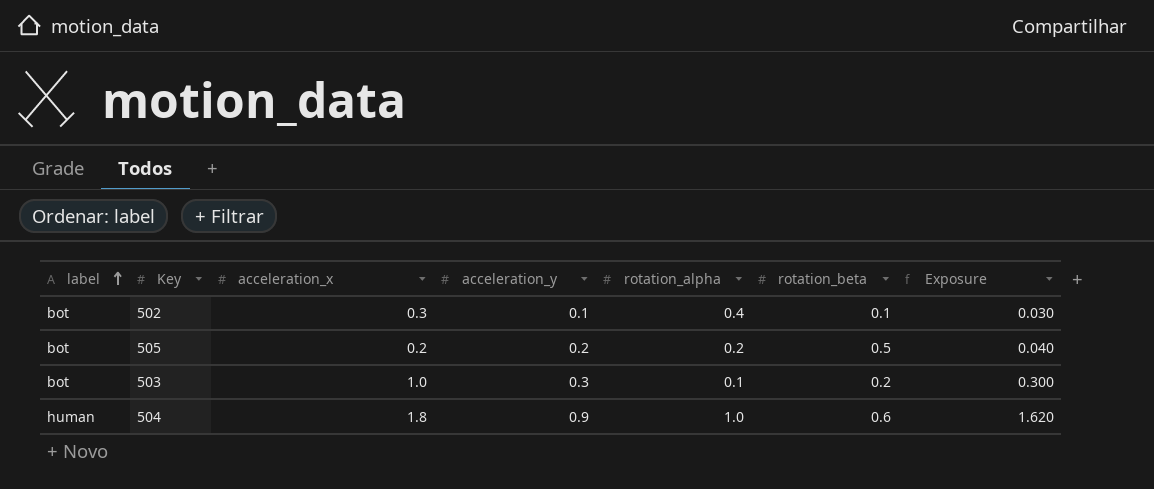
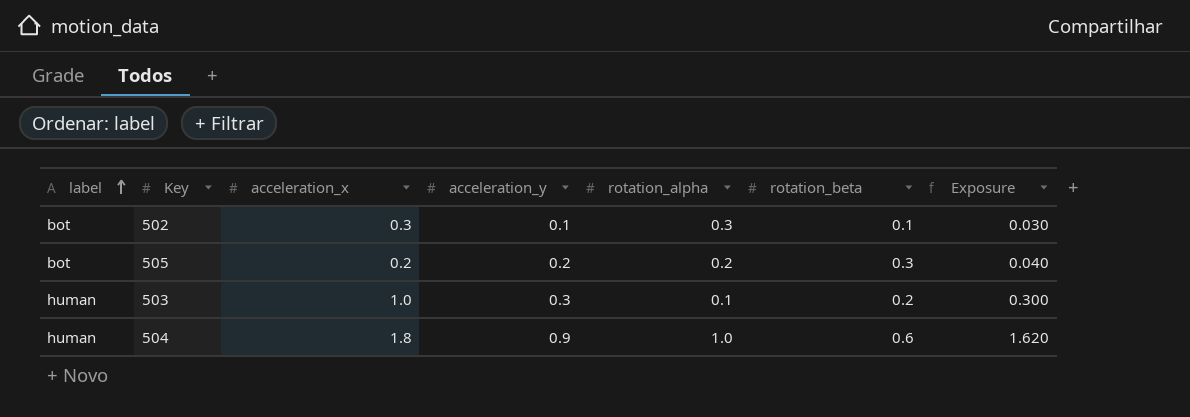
502 | rotation_alpha: 0.4 -> 0.3
505 | rotation_beta: 0.5 -> 0.3
503 | label: bot -> human

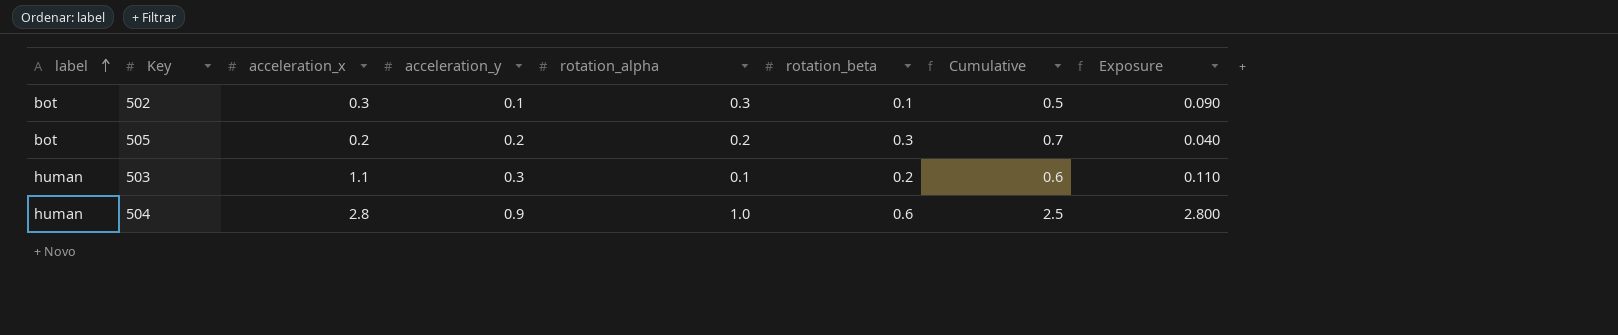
column Cumulative | formula: none -> [acceleration_y] + [rotation_alpha] + [rotation_beta]
column Exposure | formula: [acceleration_x] * [acceleration_y] -> [acceleration_x] * [rotation_alpha]
503 | acceleration_x: 1.0 -> 1.1
504 | acceleration_x: 1.8 -> 2.8

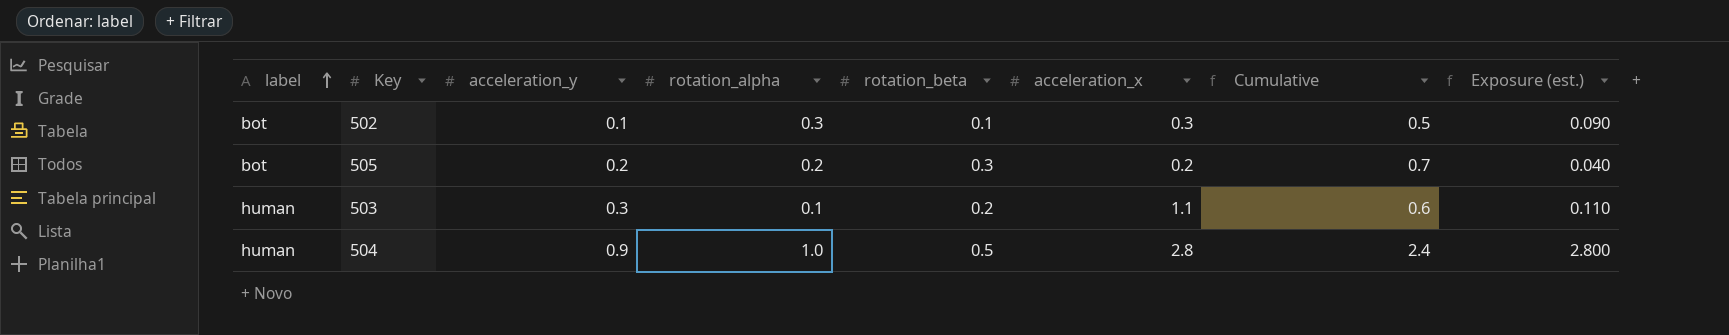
column acceleration_x | position: 3 -> 6
column name: Exposure -> Exposure (est.)
504 | rotation_beta: 0.6 -> 0.5
504 | Cumulative: 2.5 -> 2.4

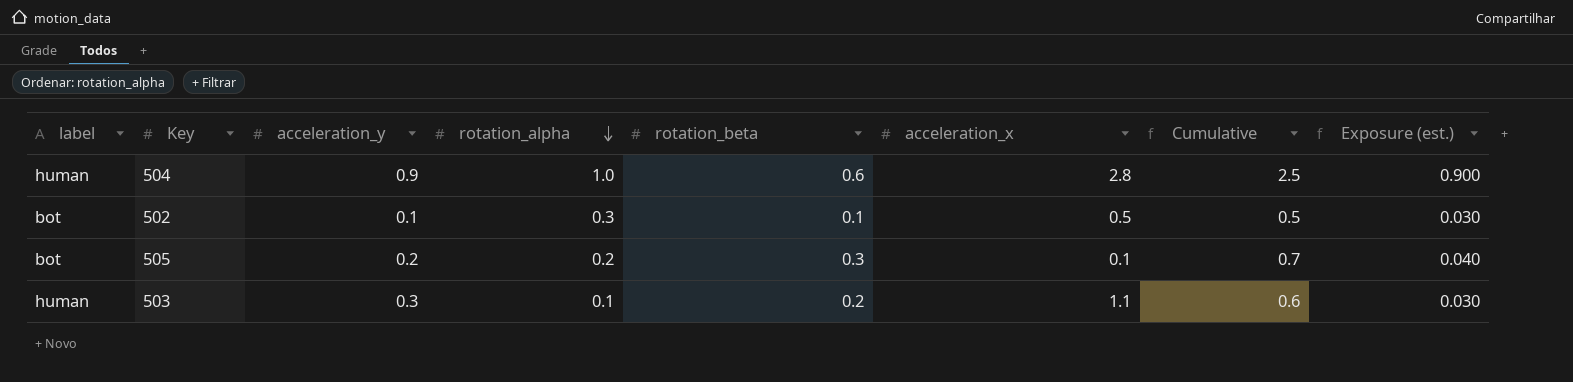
row order: label ascending -> rotation_alpha descending
column Exposure (est.) | formula: [rotation_alpha] * [acceleration_x] -> [acceleration_y] * [rotation_alpha]
504 | rotation_beta: 0.5 -> 0.6
504 | Cumulative: 2.4 -> 2.5
502 | acceleration_x: 0.3 -> 0.5
505 | acceleration_x: 0.2 -> 0.1

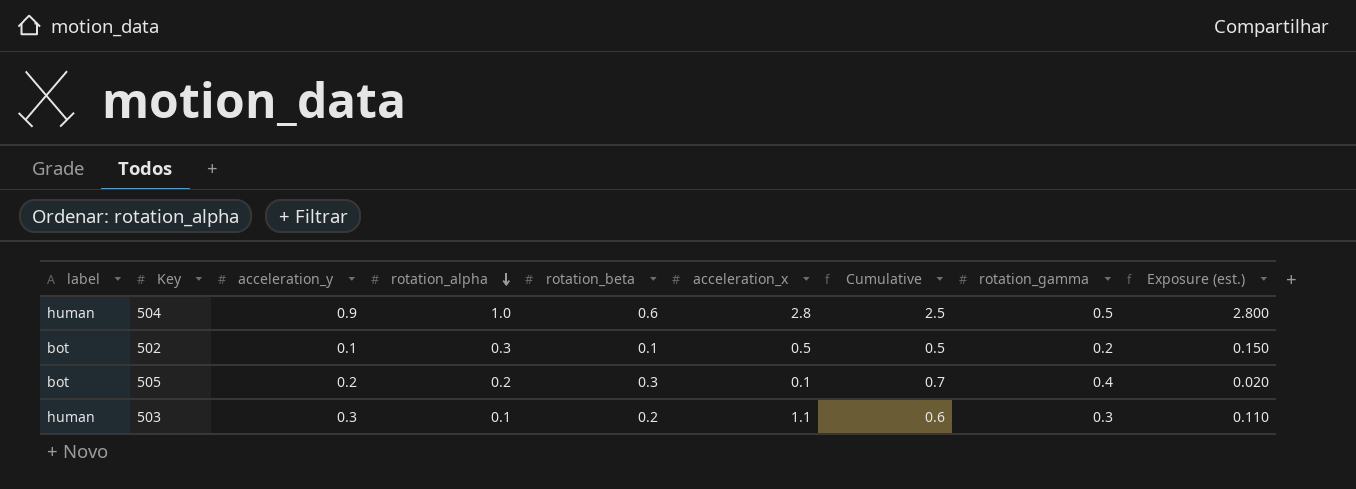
column rotation_gamma | position: none -> 8
column Exposure (est.) | formula: [acceleration_y] * [rotation_alpha] -> [rotation_alpha] * [acceleration_x]

